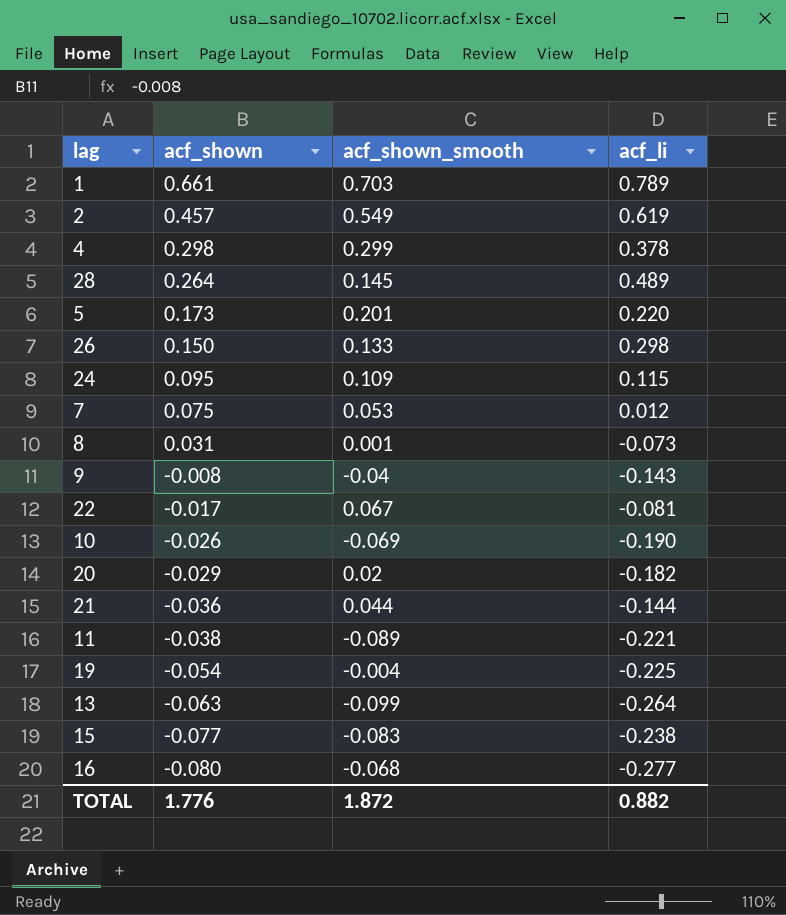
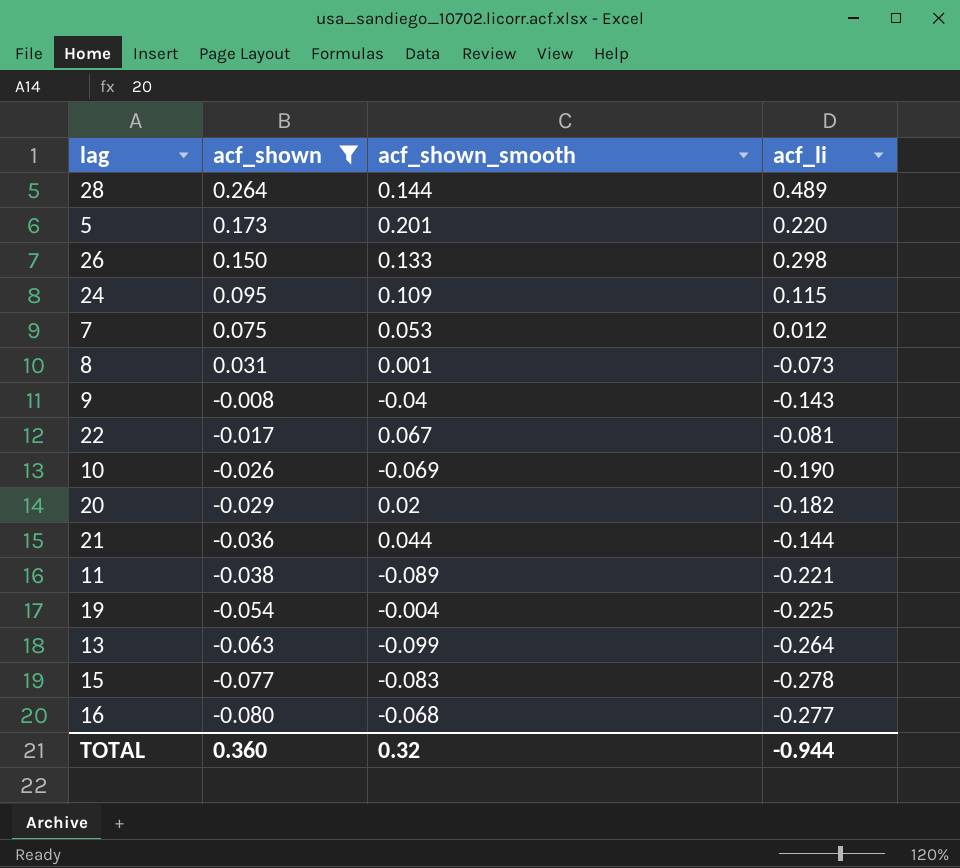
filter: none -> acf_shown <= 0.264
28 | acf_shown_smooth: 0.145 -> 0.144
15 | acf_li: -0.238 -> -0.278
TOTAL | acf_shown: 1.776 -> 0.360
TOTAL | acf_shown_smooth: 1.872 -> 0.32
TOTAL | acf_li: 0.882 -> -0.944

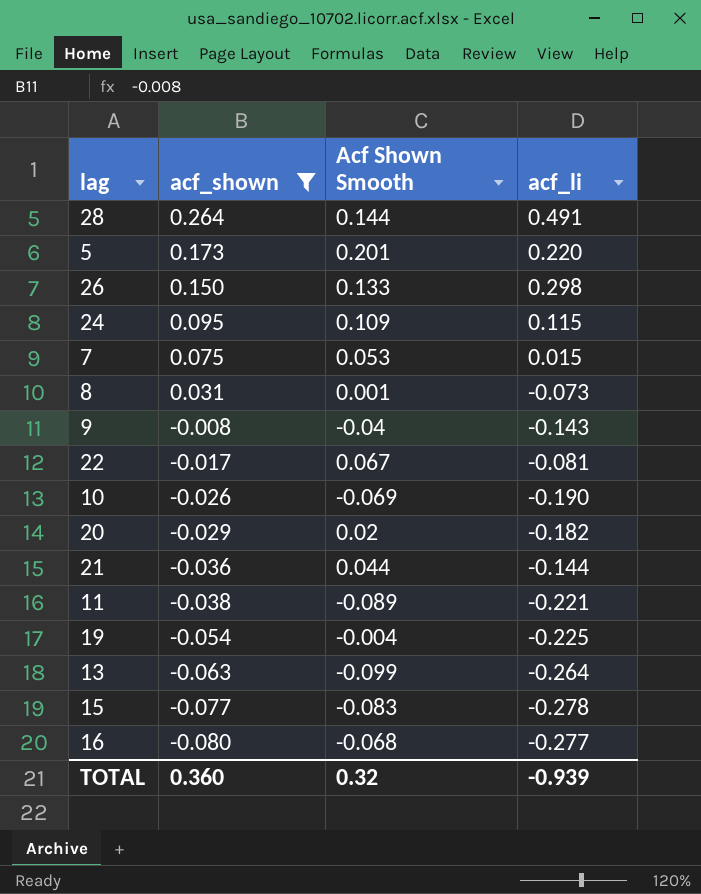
column name: acf_shown_smooth -> Acf Shown Smooth
28 | acf_li: 0.489 -> 0.491
7 | acf_li: 0.012 -> 0.015
TOTAL | acf_li: -0.944 -> -0.939

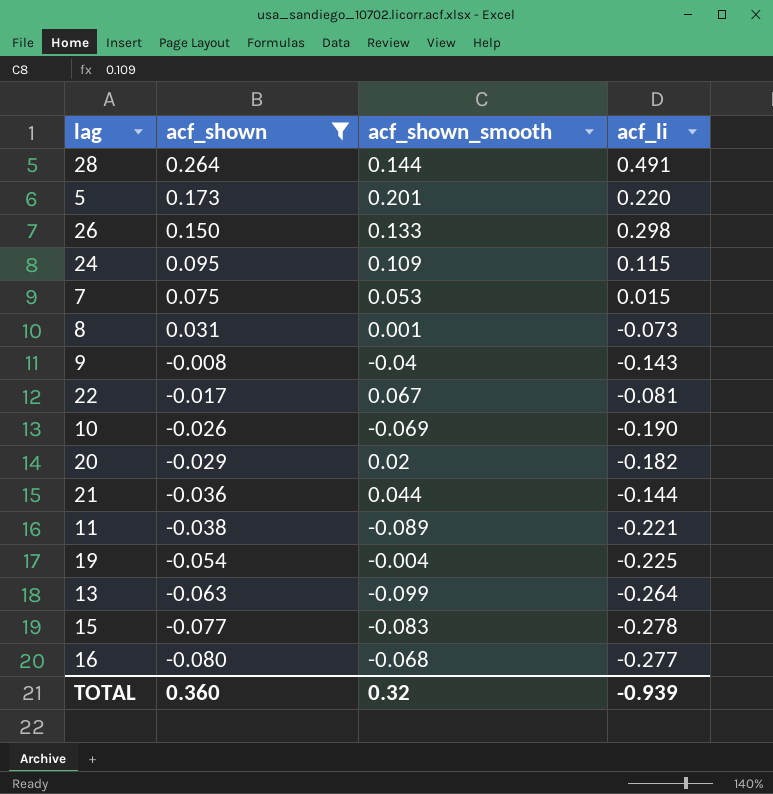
column name: Acf Shown Smooth -> acf_shown_smooth

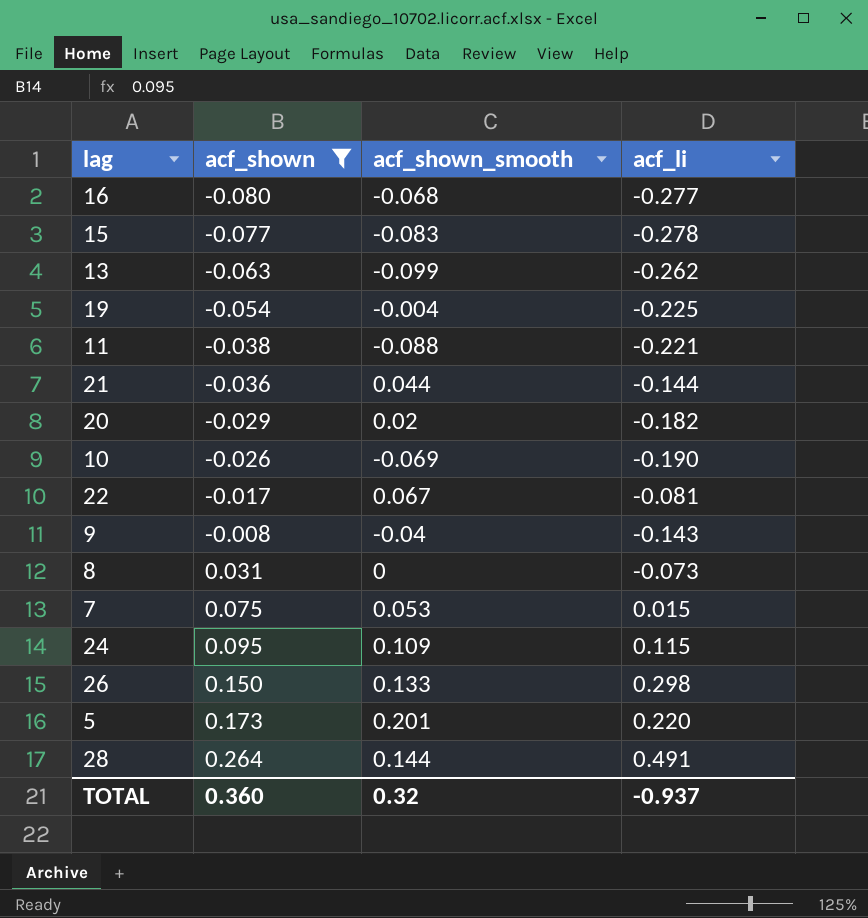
row order: acf_shown descending -> acf_shown ascending
13 | acf_li: -0.264 -> -0.262
11 | acf_shown_smooth: -0.089 -> -0.088
8 | acf_shown_smooth: 0.001 -> 0
TOTAL | acf_li: -0.939 -> -0.937

